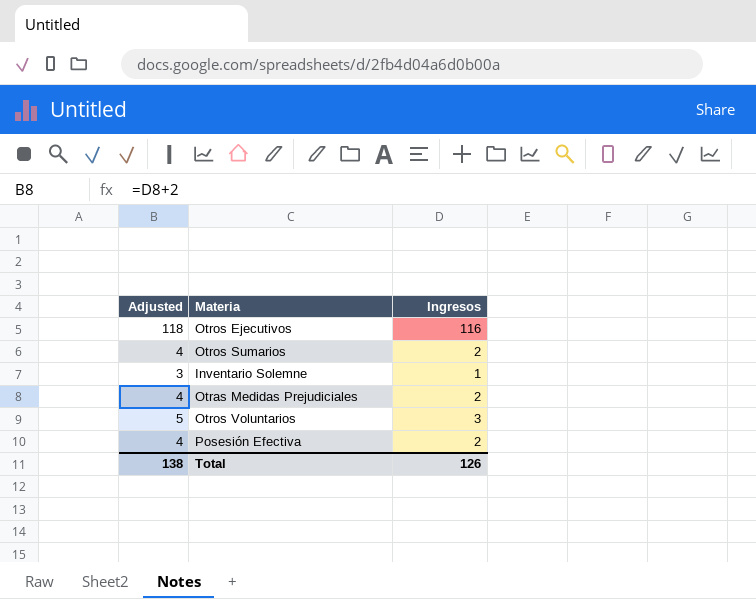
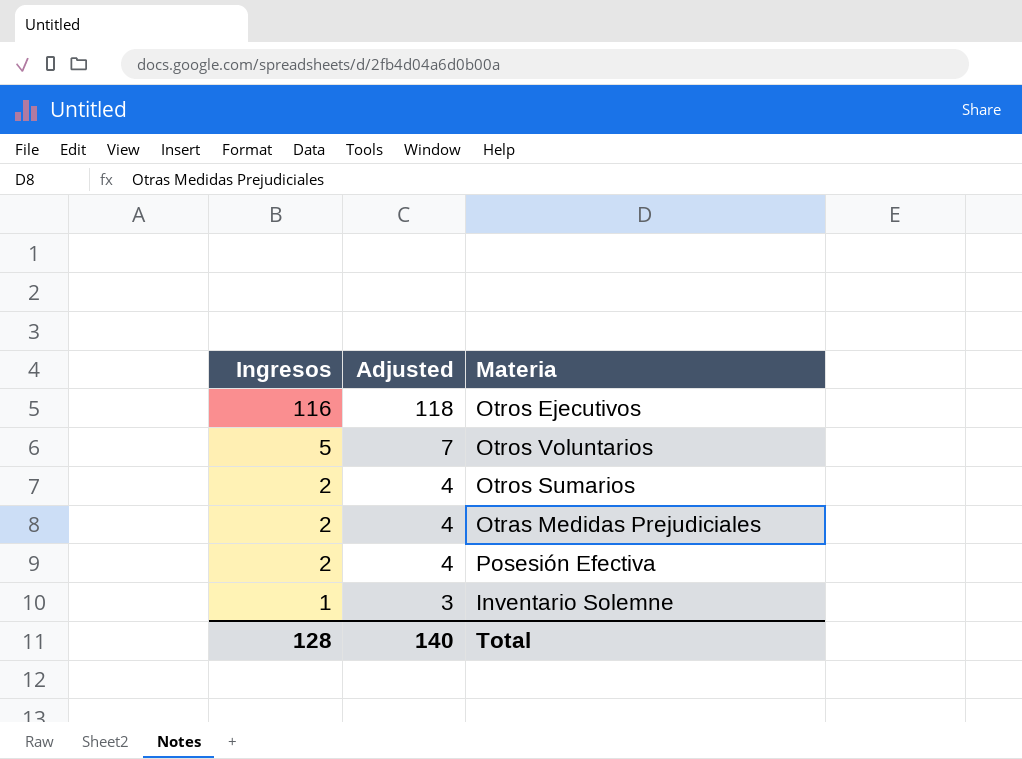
row order: none -> Ingresos descending
column Ingresos | position: 3 -> 1
Otros Voluntarios | Ingresos: 3 -> 5
Otros Voluntarios | Adjusted: 5 -> 7
Total | Ingresos: 126 -> 128
Total | Adjusted: 138 -> 140

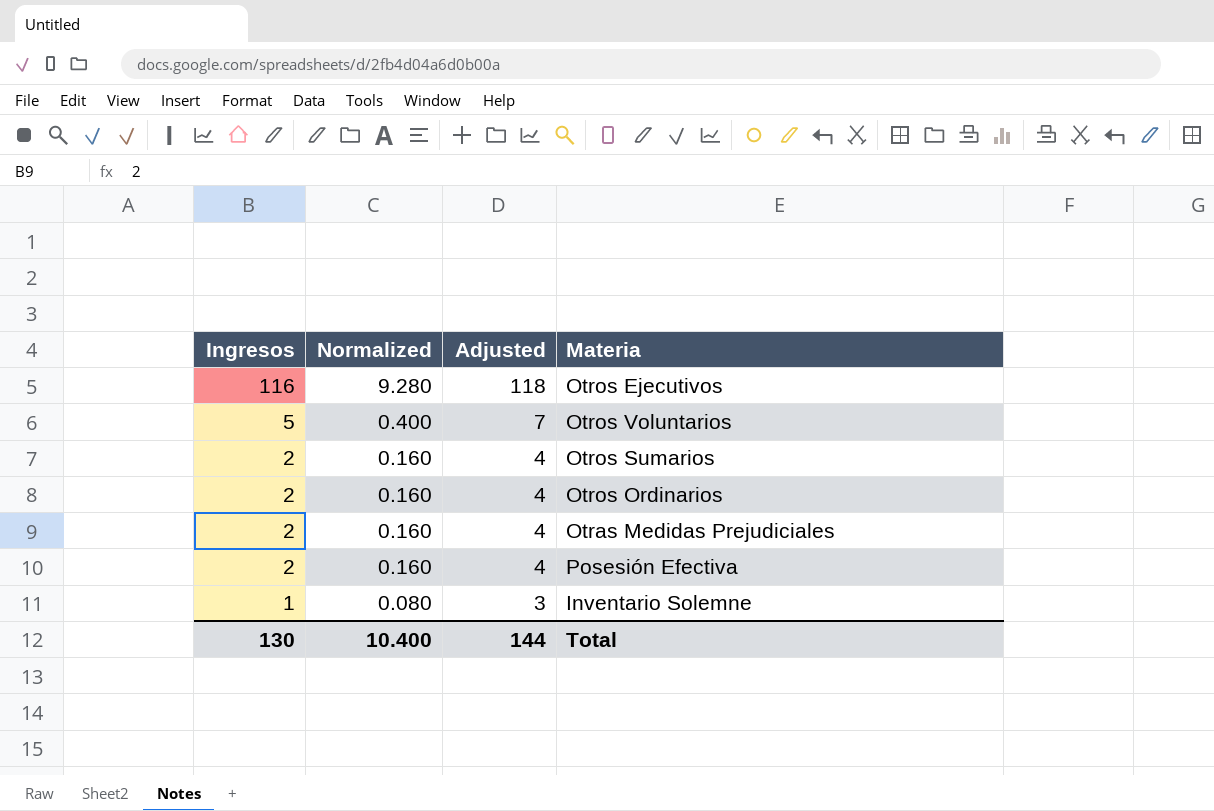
column Normalized | formula: none -> [Ingresos] * 0.08
row Otros Ordinarios: none -> 2 | 0.160 | 4
Total | Ingresos: 128 -> 130
Total | Adjusted: 140 -> 144

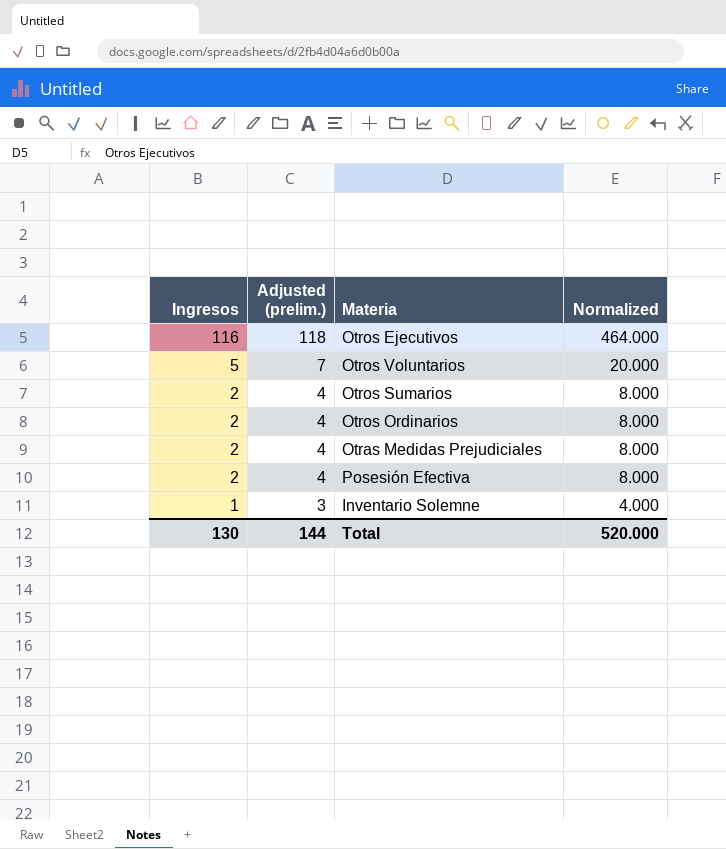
column name: Adjusted -> Adjusted (prelim.)
column Normalized | formula: [Ingresos] * 0.08 -> [Ingresos] * 4
column Normalized | position: 2 -> 4
Total | Normalized: 10.400 -> 520.000

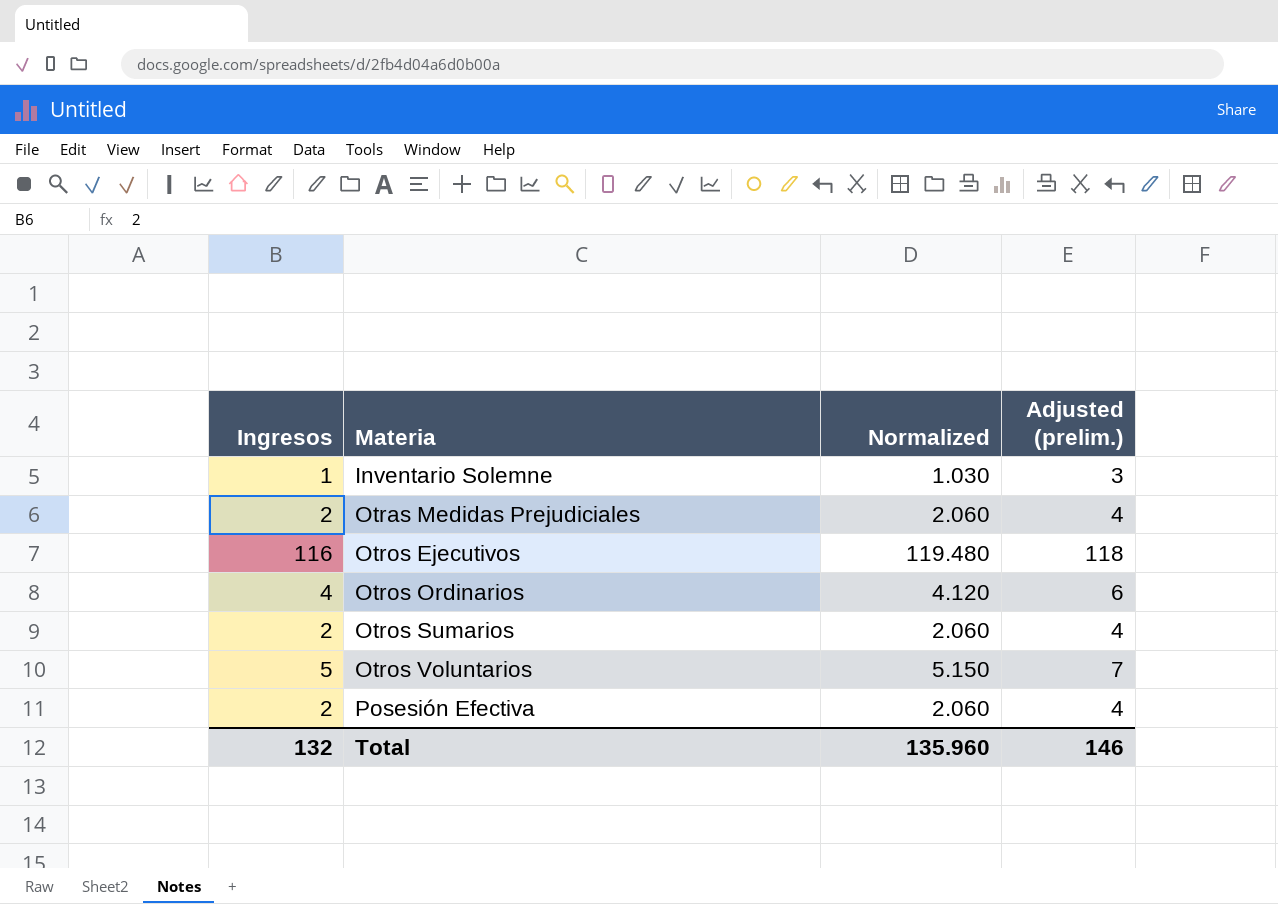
row order: Ingresos descending -> Materia ascending
column Normalized | formula: [Ingresos] * 4 -> [Ingresos] * 1.03
column Adjusted (prelim.) | position: 2 -> 4
Otros Ordinarios | Ingresos: 2 -> 4
Otros Ordinarios | Adjusted (prelim.): 4 -> 6
Total | Ingresos: 130 -> 132
Total | Normalized: 520.000 -> 135.960
Total | Adjusted (prelim.): 144 -> 146

